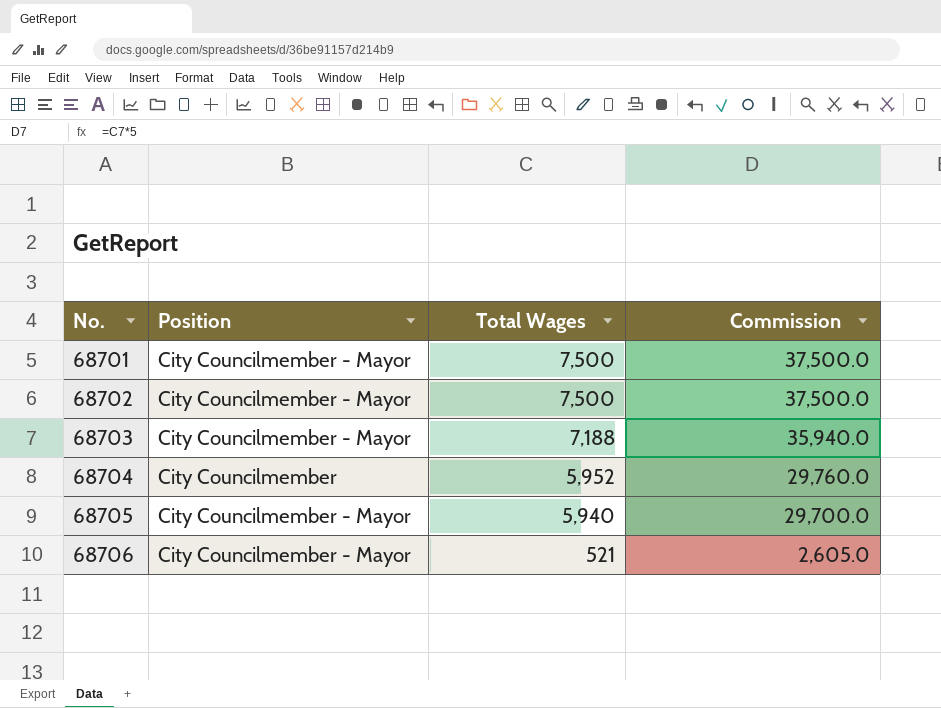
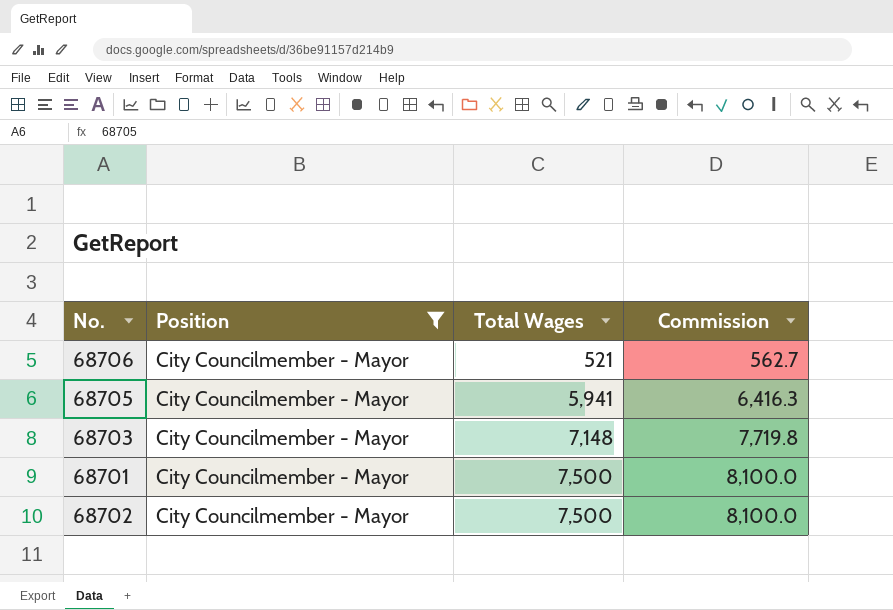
filter: none -> Position = City Councilmember - Mayor
row order: No. ascending -> Total Wages ascending
column Commission | formula: [Total Wages] * 5 -> [Total Wages] * 1.08
68705 | Total Wages: 5,940 -> 5,941
68703 | Total Wages: 7,188 -> 7,148

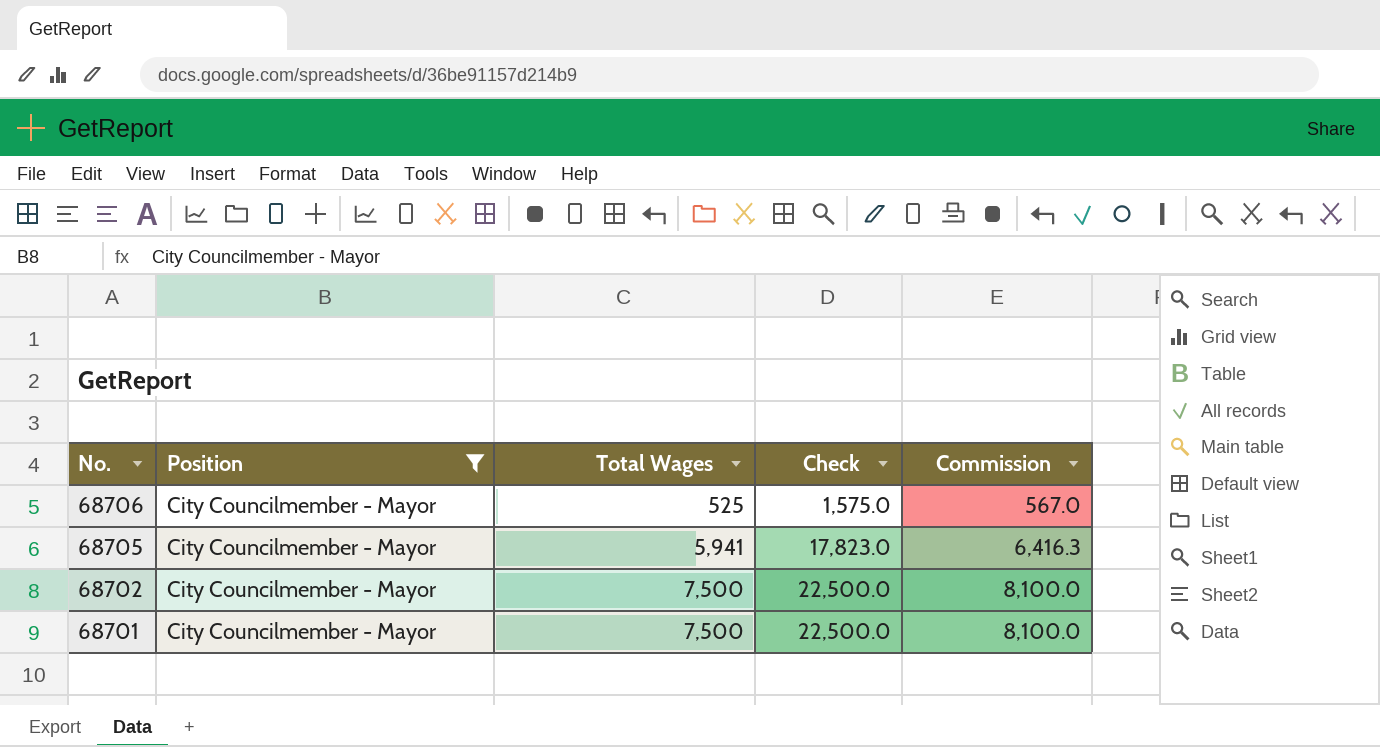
row order: Total Wages ascending -> No. descending
column Check | formula: none -> [Total Wages] * 3
row 68703: City Councilmember - Mayor | 7,148 | 7,719.8 -> none
68706 | Total Wages: 521 -> 525
68706 | Commission: 562.7 -> 567.0

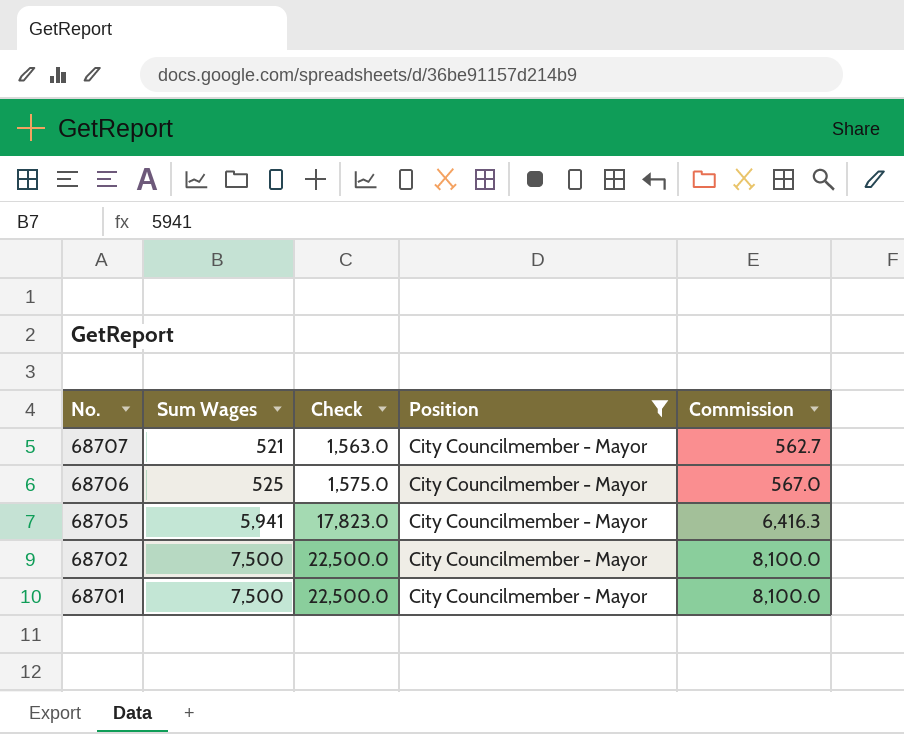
column name: Total Wages -> Sum Wages
column Position | position: 2 -> 4
row 68707: none -> 521 | 1,563.0 | City Councilmember - Mayor | 562.7

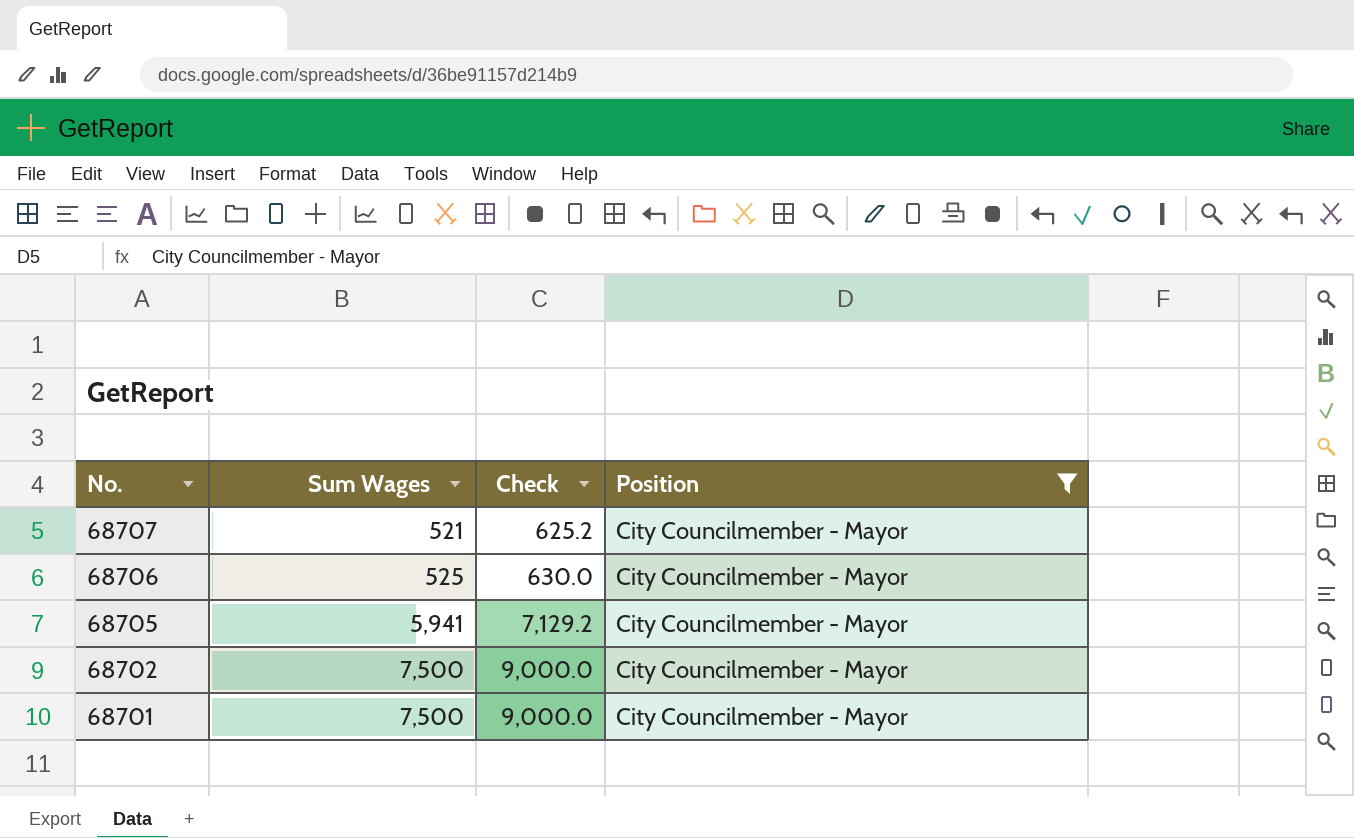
column Commission | formula: [Sum Wages] * 1.08 -> none
column Check | formula: [Sum Wages] * 3 -> [Sum Wages] * 1.2

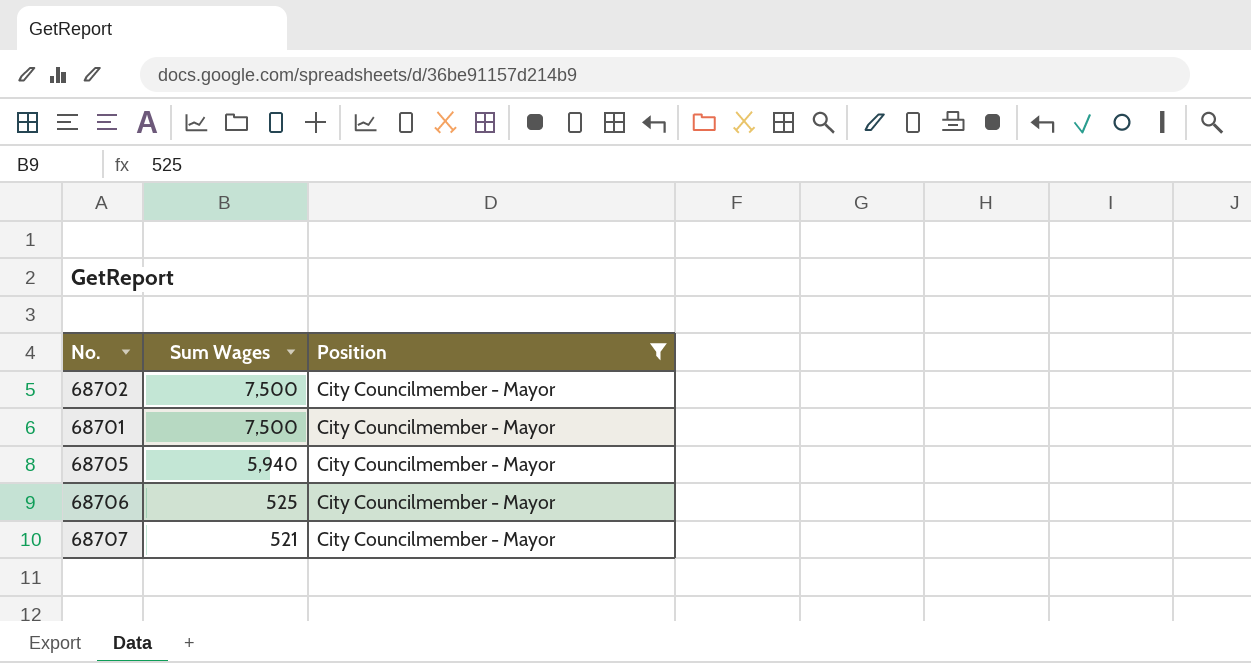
row order: No. descending -> Sum Wages descending
column Check | formula: [Sum Wages] * 1.2 -> none
68705 | Sum Wages: 5,941 -> 5,940

